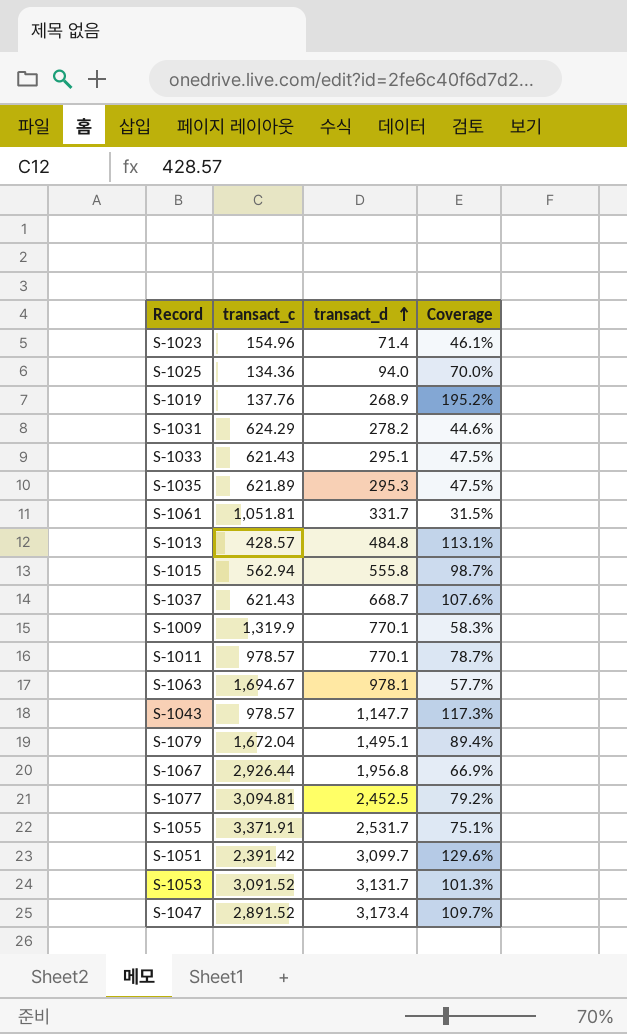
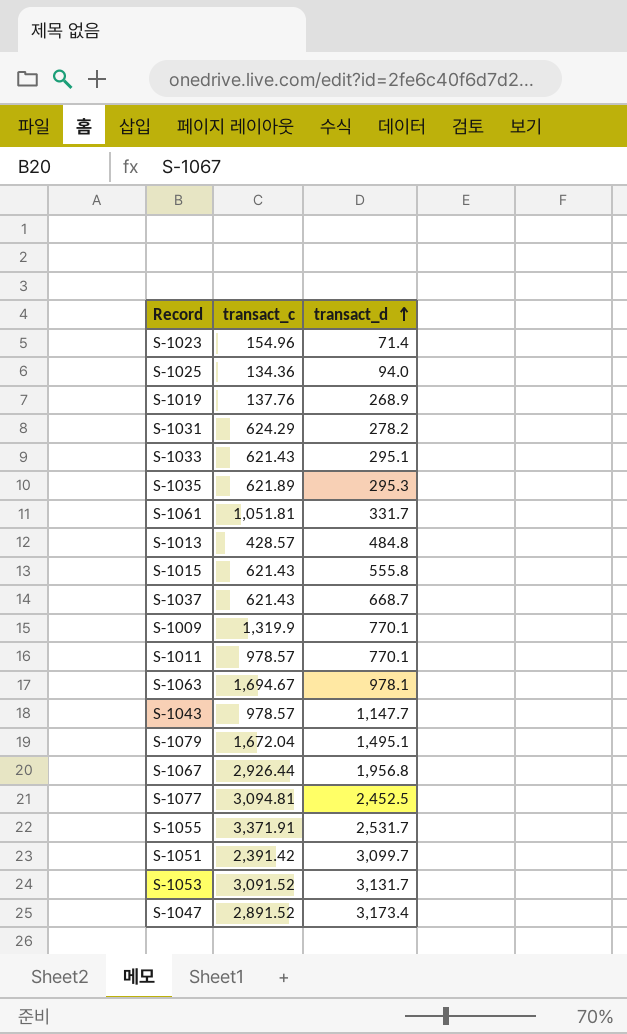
column Coverage | formula: [transact_d] / [transact_c] -> none
S-1015 | transact_c: 562.94 -> 621.43

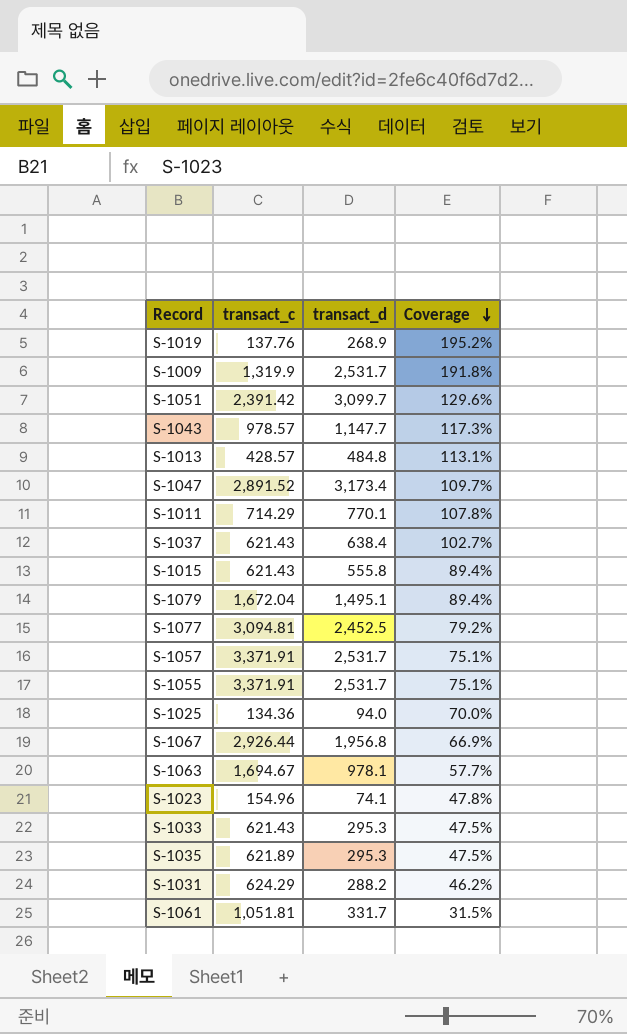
row order: transact_d ascending -> Coverage descending
column Coverage | formula: none -> [transact_d] / [transact_c]
row S-1053: 3,091.52 | 3,131.7 -> none
S-1009 | transact_d: 770.1 -> 2,531.7
S-1011 | transact_c: 978.57 -> 714.29
S-1037 | transact_d: 668.7 -> 638.4
row S-1057: none -> 3,371.91 | 2,531.7 | 75.1%
S-1023 | transact_d: 71.4 -> 74.1
S-1033 | transact_d: 295.1 -> 295.3
S-1031 | transact_d: 278.2 -> 288.2

